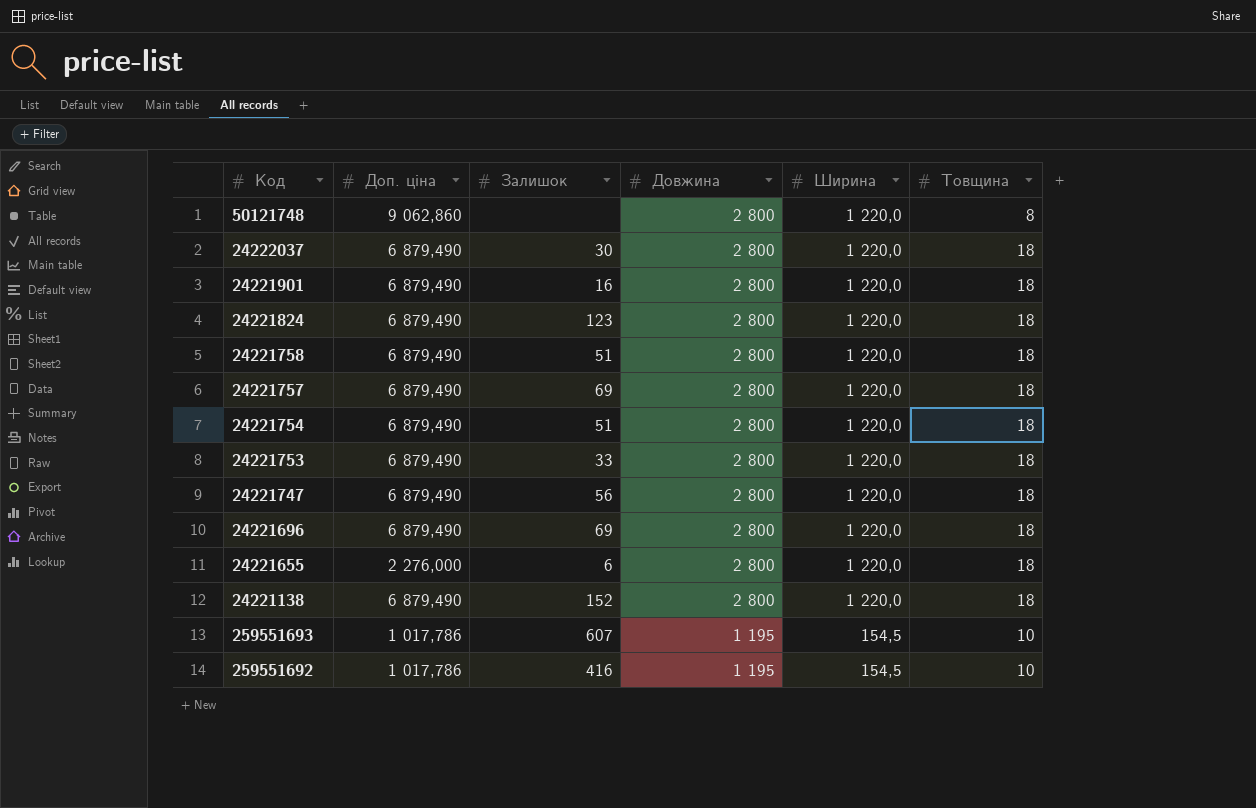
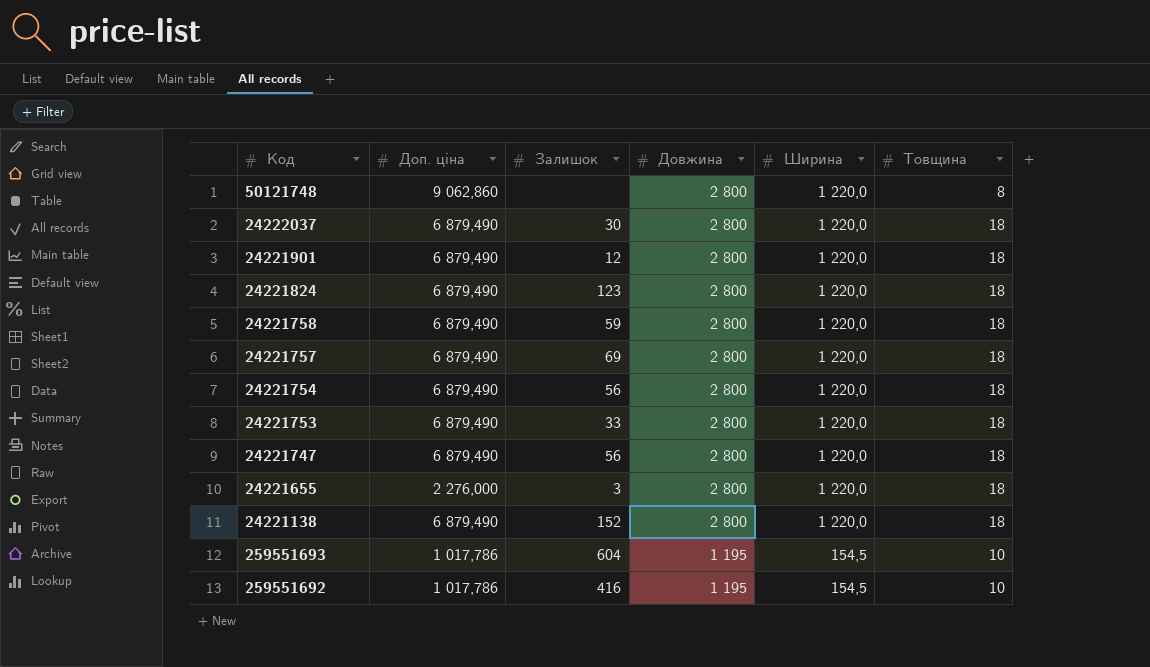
row 24221696: 6 879,490 | 69 | 2 800 | 1 220,0 | 18 -> none
24221901 | Залишок: 16 -> 12
24221758 | Залишок: 51 -> 59
24221754 | Залишок: 51 -> 56
24221655 | Залишок: 6 -> 3
259551693 | Залишок: 607 -> 604

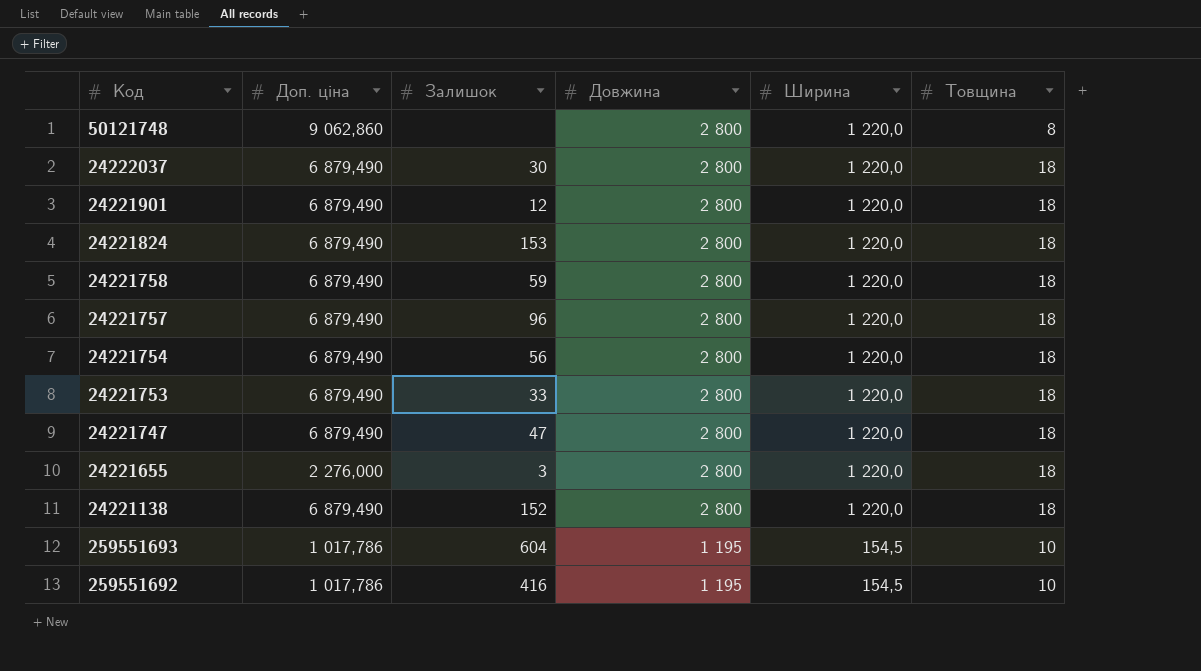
24221824 | Залишок: 123 -> 153
24221757 | Залишок: 69 -> 96
24221747 | Залишок: 56 -> 47

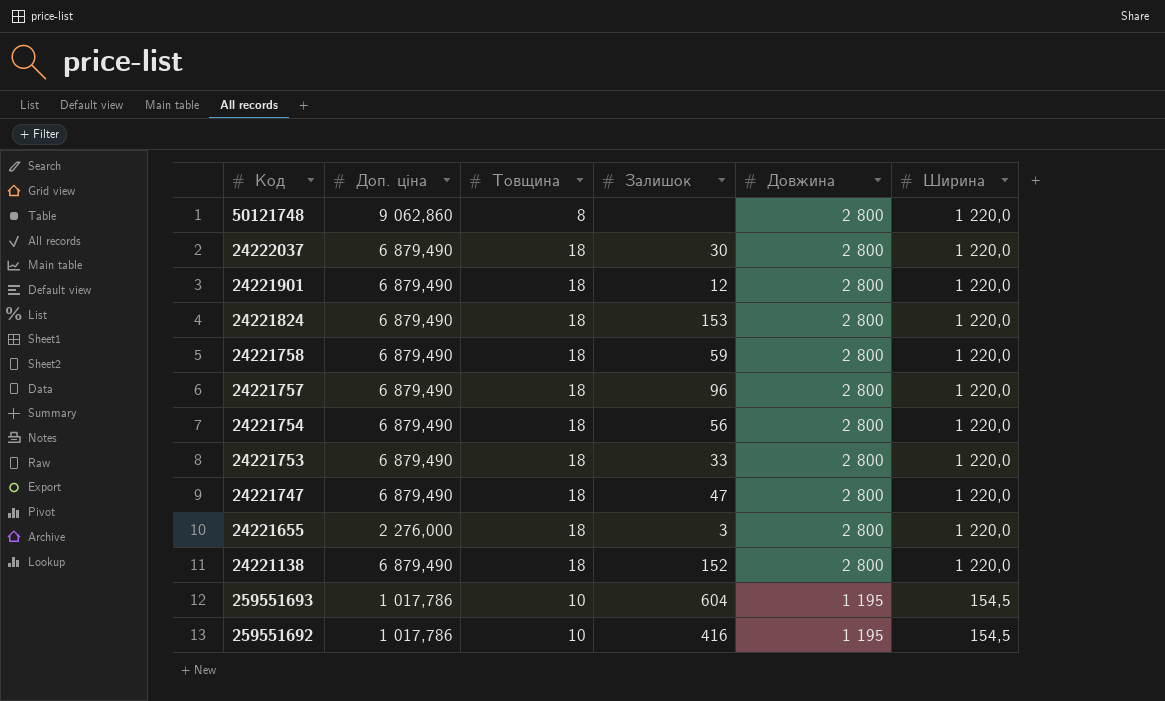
column Товщина | position: 6 -> 3

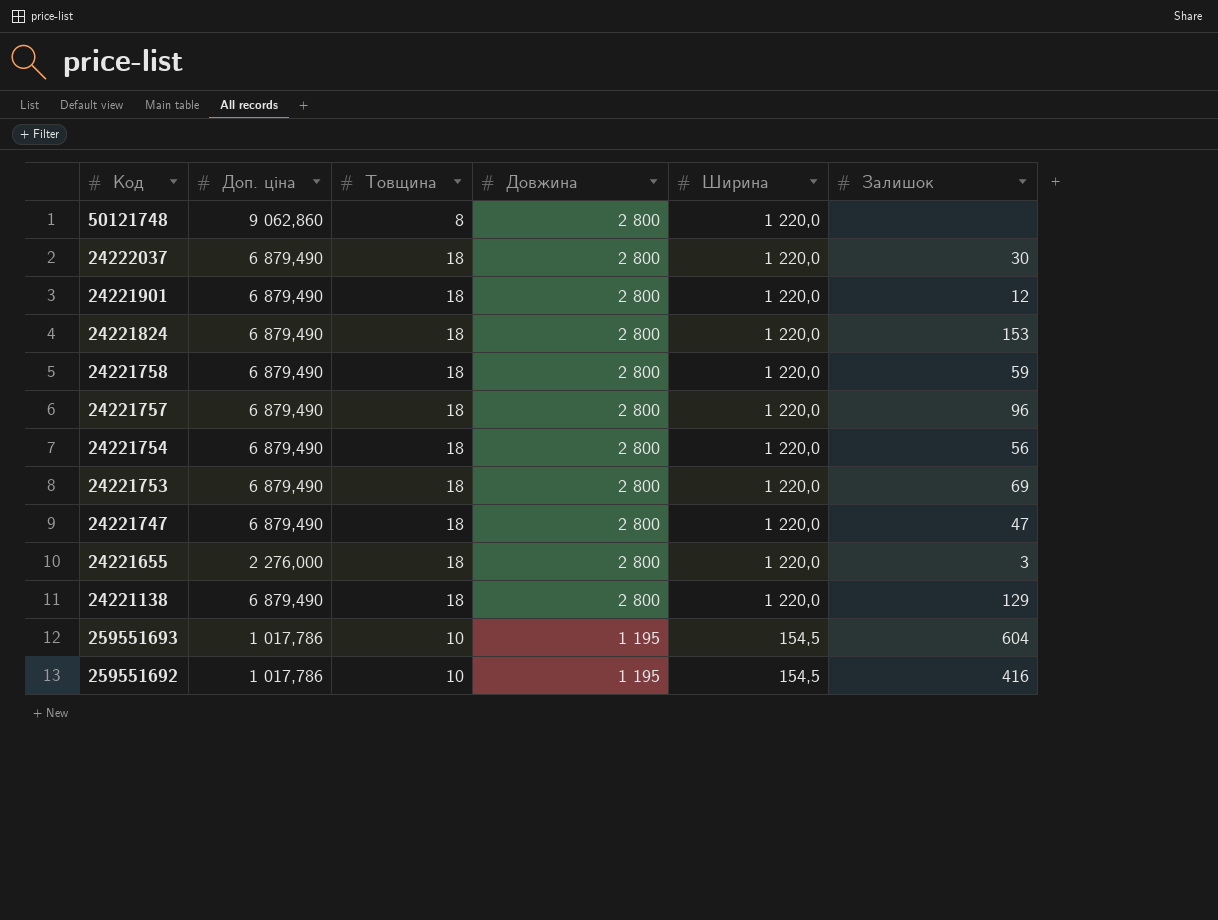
column Залишок | position: 4 -> 6
24221753 | Залишок: 33 -> 69
24221138 | Залишок: 152 -> 129

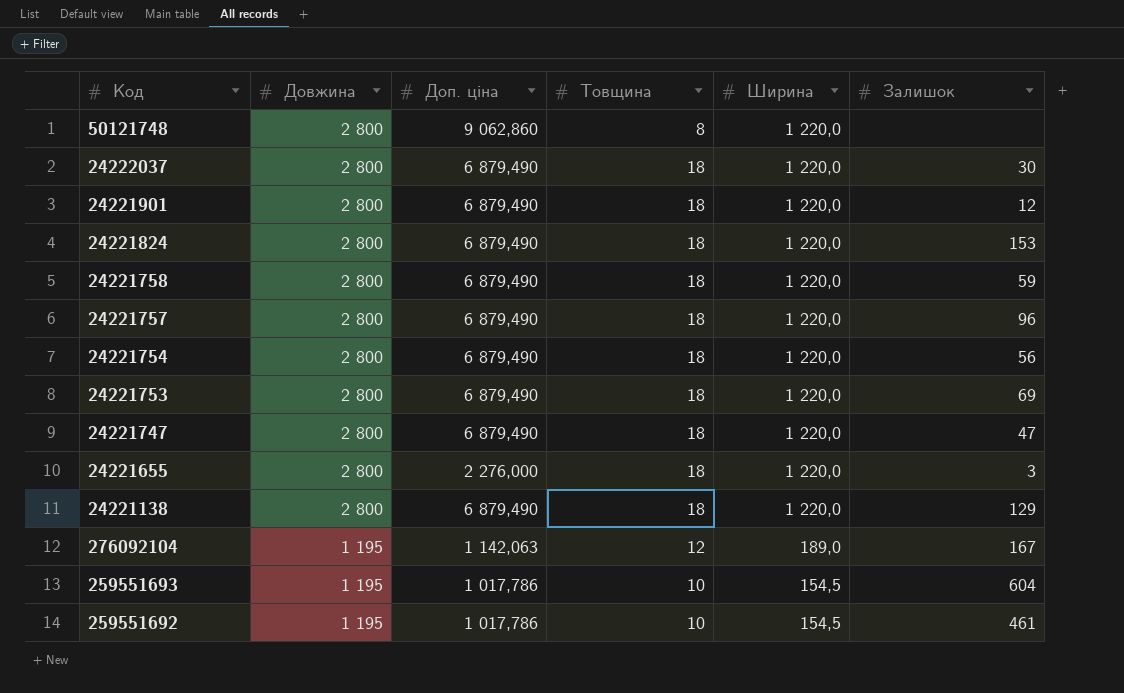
column Довжина | position: 4 -> 2
row 276092104: none -> 1 195 | 1 142,063 | 12 | 189,0 | 167
259551692 | Залишок: 416 -> 461

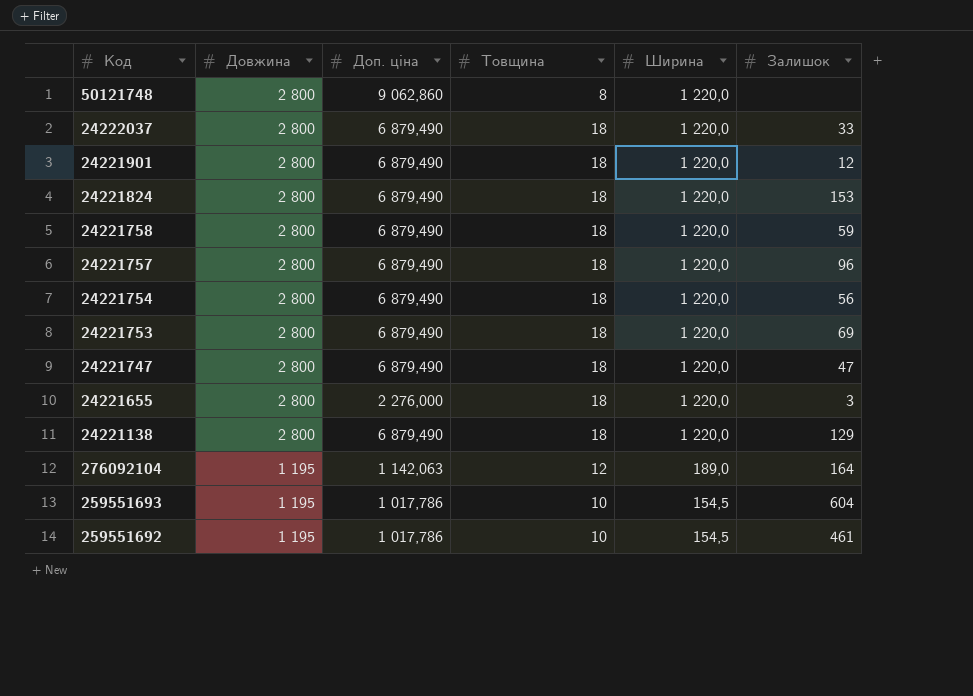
24222037 | Залишок: 30 -> 33
276092104 | Залишок: 167 -> 164

